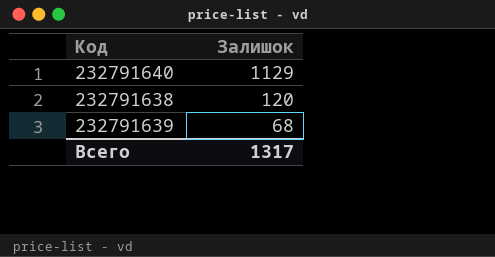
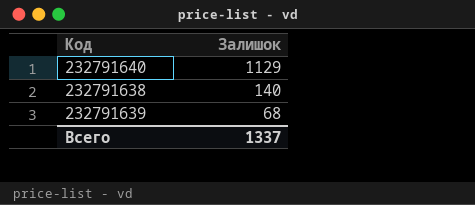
232791638 | Залишок: 120 -> 140
Всего | Залишок: 1317 -> 1337

